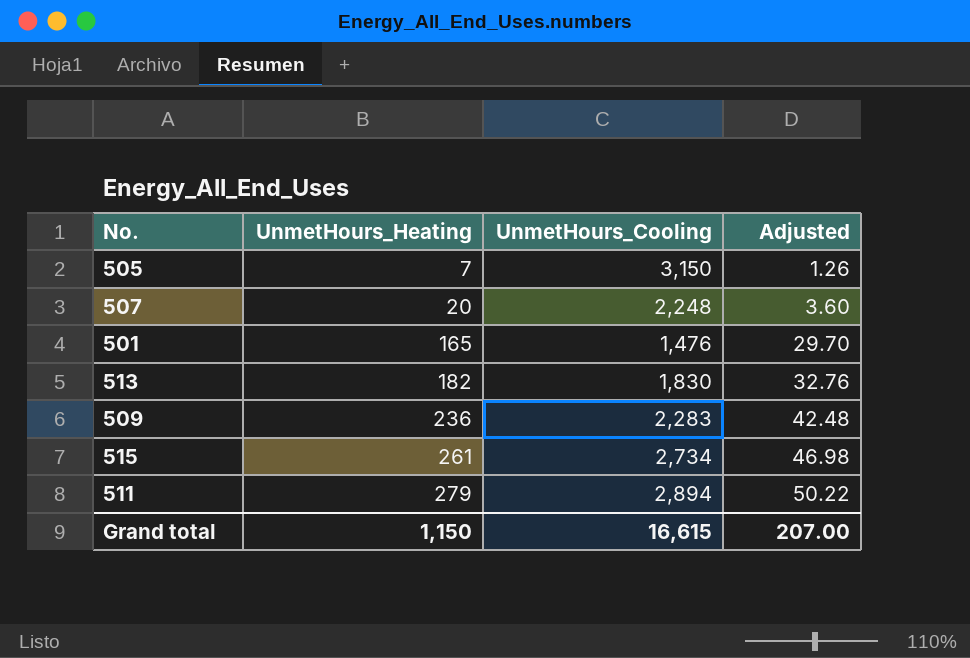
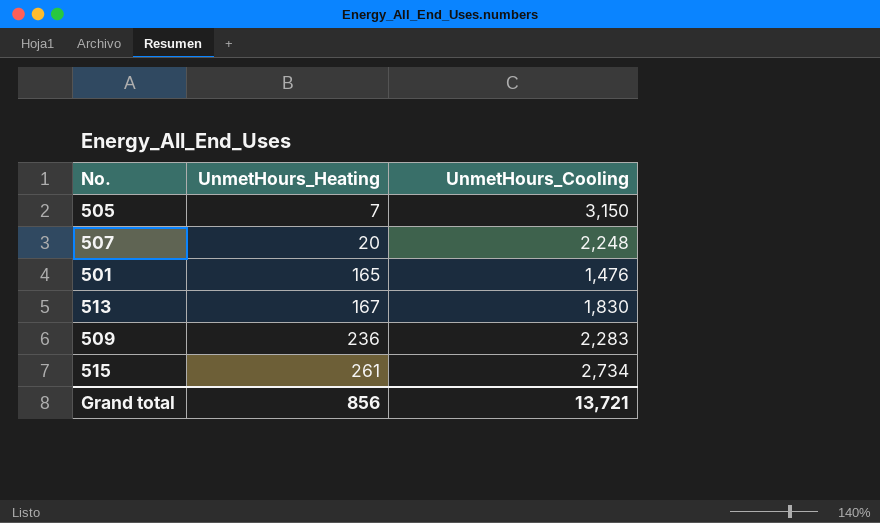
column Adjusted | formula: [UnmetHours_Heating] * 0.18 -> none
row 511: 279 | 2,894 | 50.22 -> none
513 | UnmetHours_Heating: 182 -> 167
Grand total | UnmetHours_Heating: 1,150 -> 856
Grand total | UnmetHours_Cooling: 16,615 -> 13,721

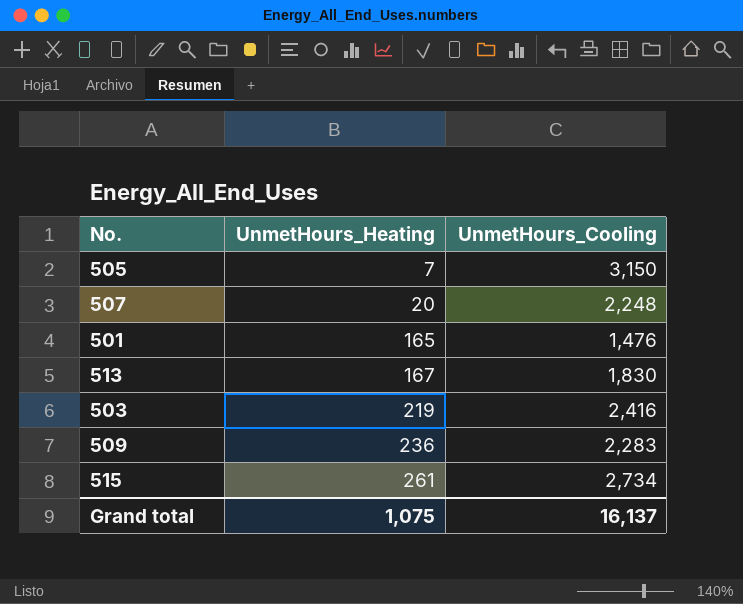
row 503: none -> 219 | 2,416
Grand total | UnmetHours_Heating: 856 -> 1,075
Grand total | UnmetHours_Cooling: 13,721 -> 16,137

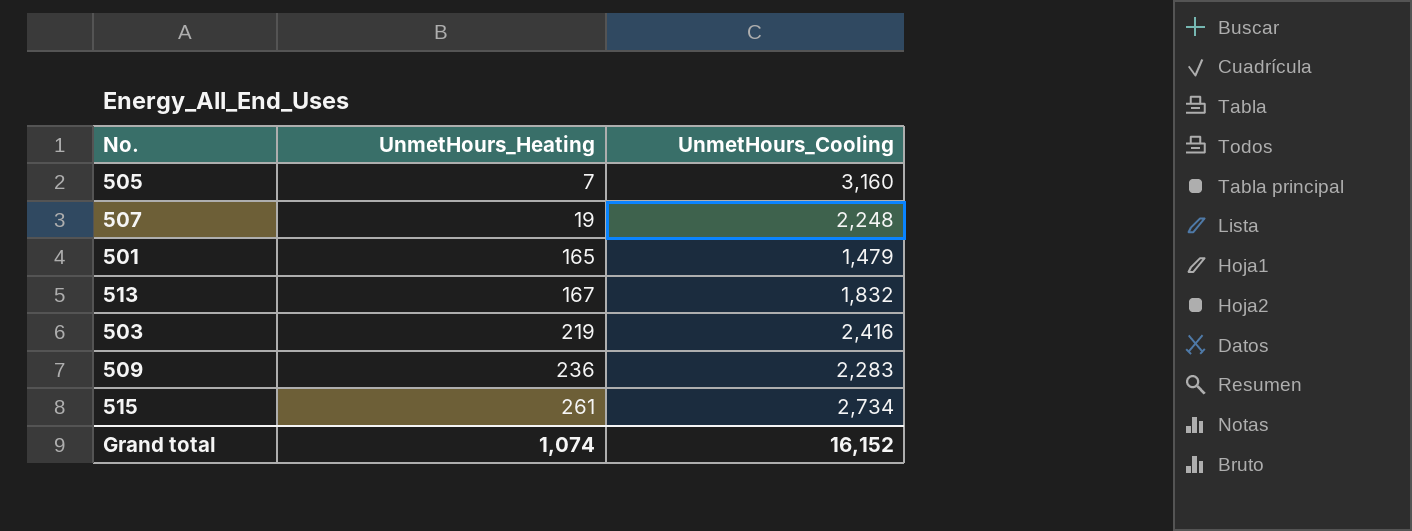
505 | UnmetHours_Cooling: 3,150 -> 3,160
507 | UnmetHours_Heating: 20 -> 19
501 | UnmetHours_Cooling: 1,476 -> 1,479
513 | UnmetHours_Cooling: 1,830 -> 1,832
Grand total | UnmetHours_Heating: 1,075 -> 1,074
Grand total | UnmetHours_Cooling: 16,137 -> 16,152

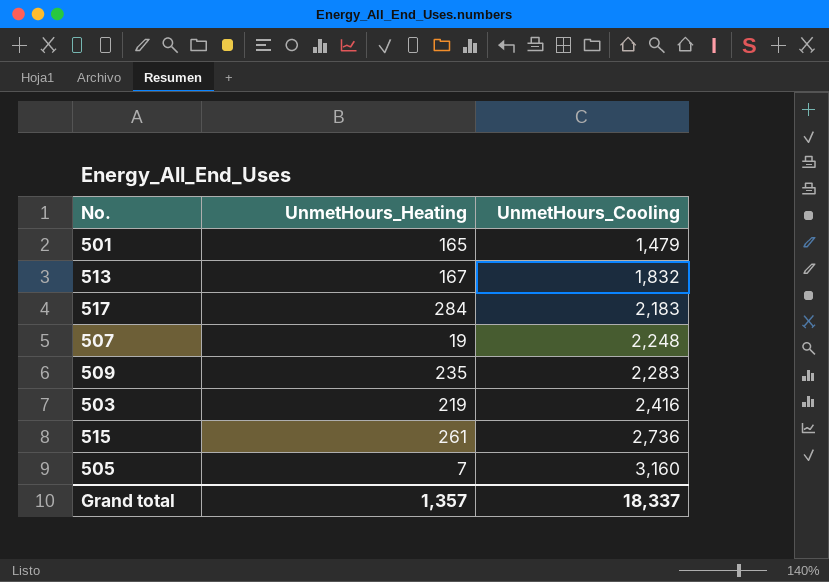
row order: UnmetHours_Heating ascending -> UnmetHours_Cooling ascending
row 517: none -> 284 | 2,183
509 | UnmetHours_Heating: 236 -> 235
515 | UnmetHours_Cooling: 2,734 -> 2,736
Grand total | UnmetHours_Heating: 1,074 -> 1,357
Grand total | UnmetHours_Cooling: 16,152 -> 18,337

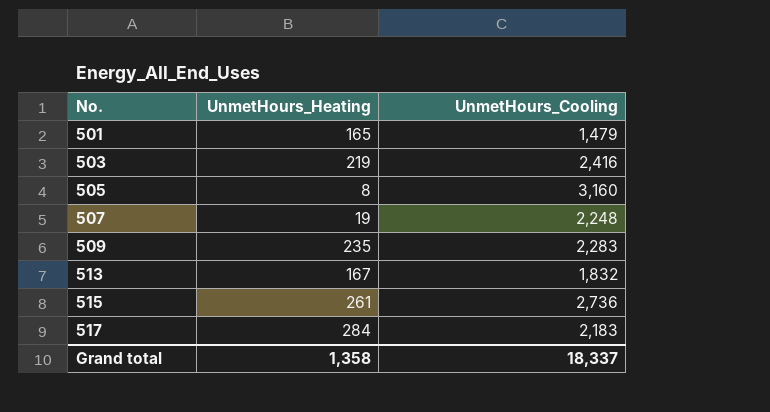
row order: UnmetHours_Cooling ascending -> No. ascending
505 | UnmetHours_Heating: 7 -> 8
Grand total | UnmetHours_Heating: 1,357 -> 1,358

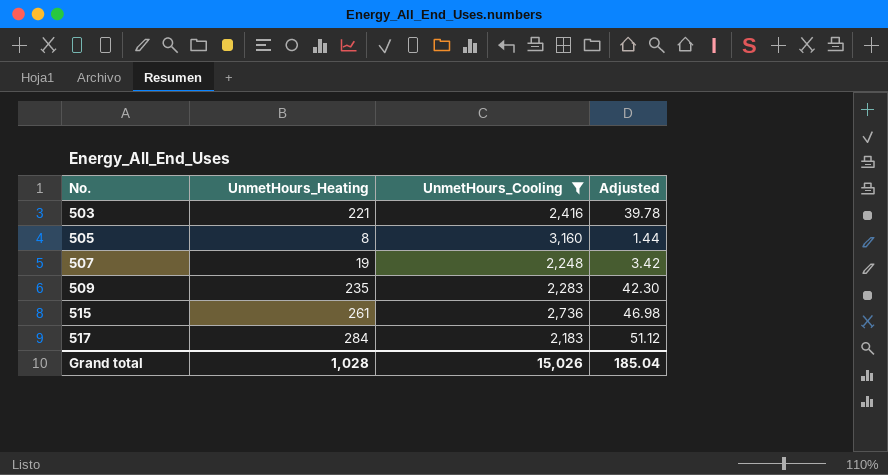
filter: none -> UnmetHours_Cooling >= 2,183
column Adjusted | formula: none -> [UnmetHours_Heating] * 0.18
503 | UnmetHours_Heating: 219 -> 221
Grand total | UnmetHours_Heating: 1,358 -> 1,028
Grand total | UnmetHours_Cooling: 18,337 -> 15,026

